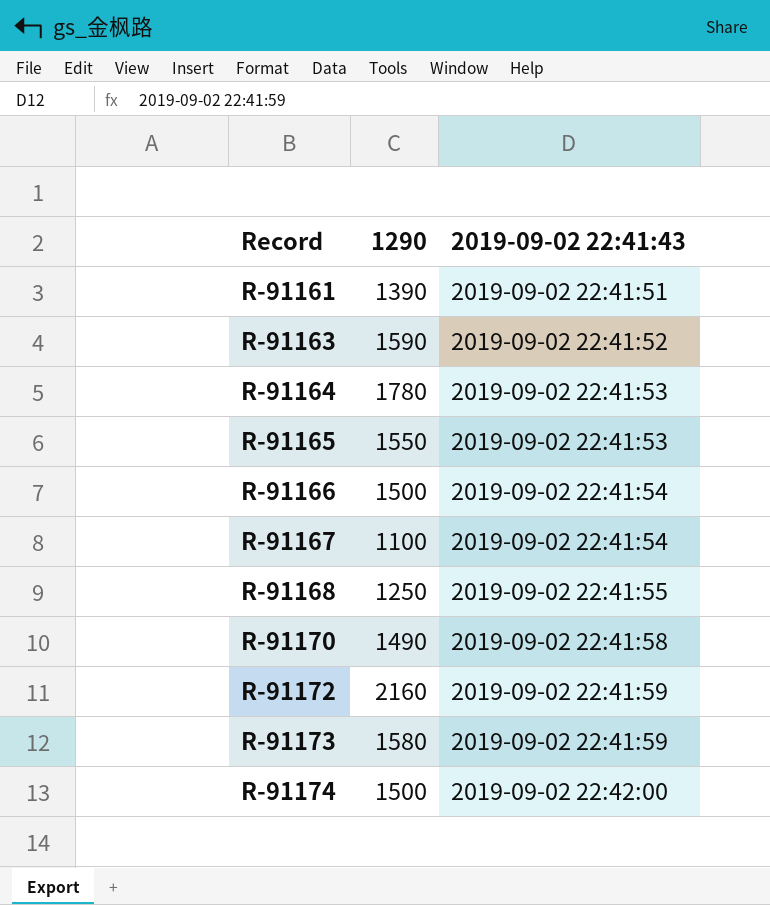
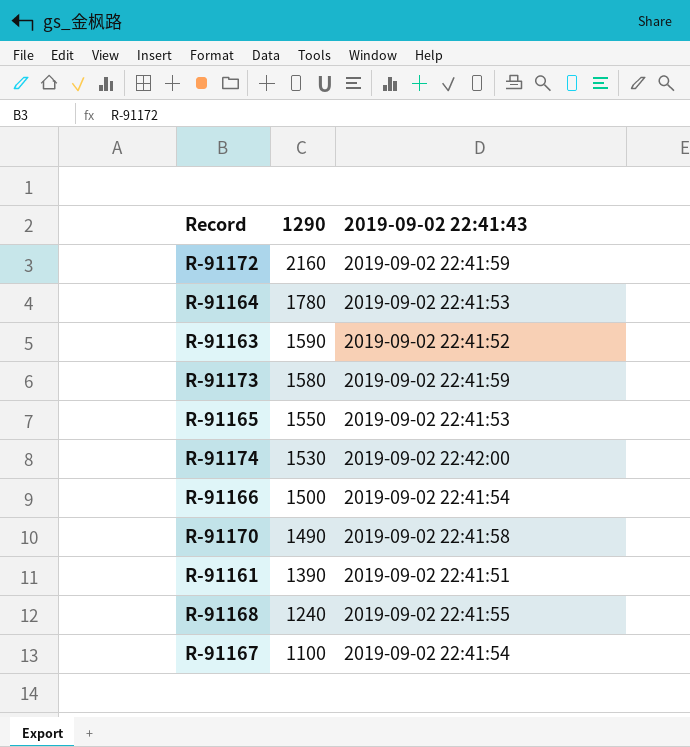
row order: Record ascending -> 1290 descending
R-91174 | 1290: 1500 -> 1530
R-91168 | 1290: 1250 -> 1240

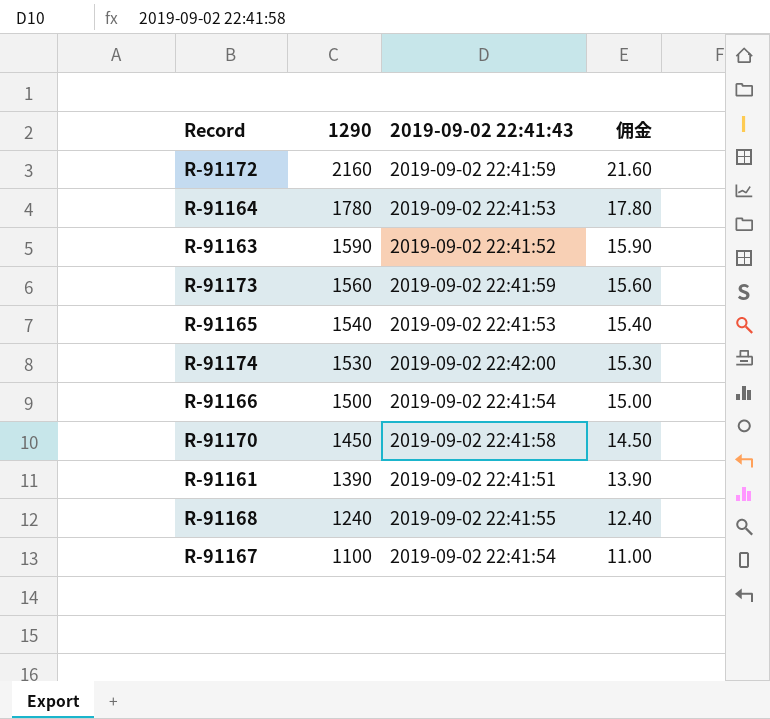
column 佣金 | formula: none -> [1290] * 0.01
R-91173 | 1290: 1580 -> 1560
R-91165 | 1290: 1550 -> 1540
R-91170 | 1290: 1490 -> 1450

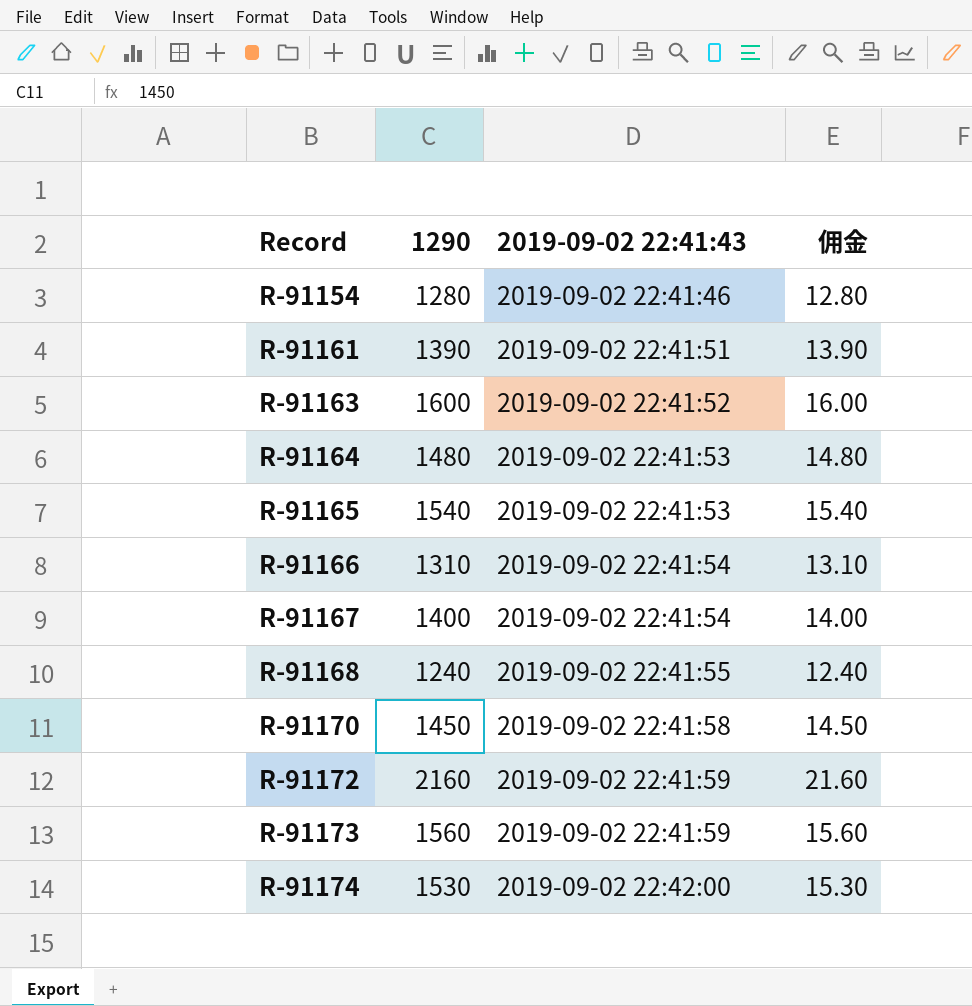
row order: 1290 descending -> Record ascending
row R-91154: none -> 1280 | 2019-09-02 22:41:46 | 12.80
R-91163 | 1290: 1590 -> 1600
R-91163 | 佣金: 15.90 -> 16.00
R-91164 | 1290: 1780 -> 1480
R-91164 | 佣金: 17.80 -> 14.80
R-91166 | 1290: 1500 -> 1310
R-91166 | 佣金: 15.00 -> 13.10
R-91167 | 1290: 1100 -> 1400
R-91167 | 佣金: 11.00 -> 14.00

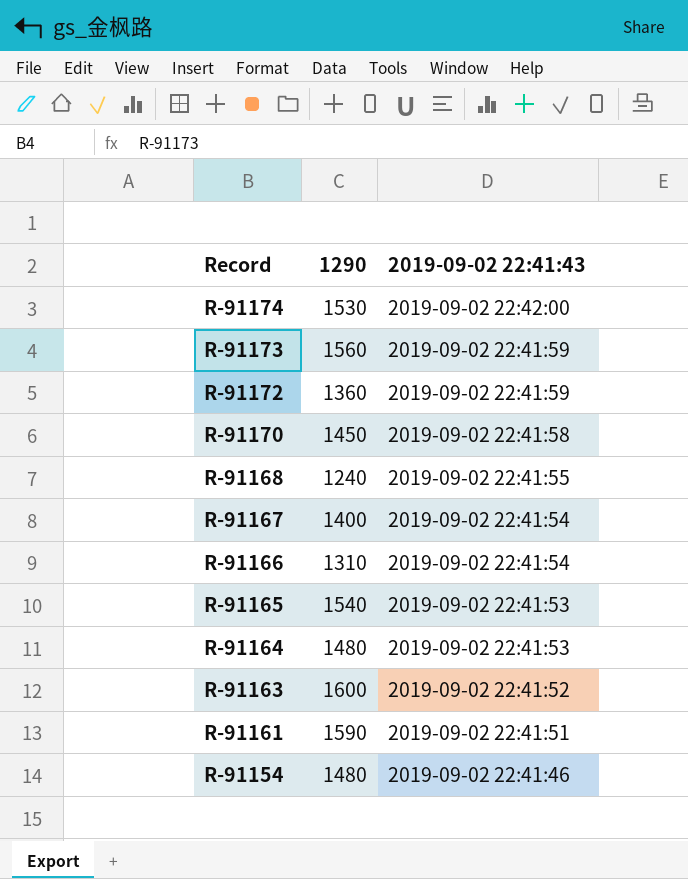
row order: Record ascending -> Record descending
column 佣金 | formula: [1290] * 0.01 -> none
R-91172 | 1290: 2160 -> 1360
R-91161 | 1290: 1390 -> 1590
R-91154 | 1290: 1280 -> 1480

